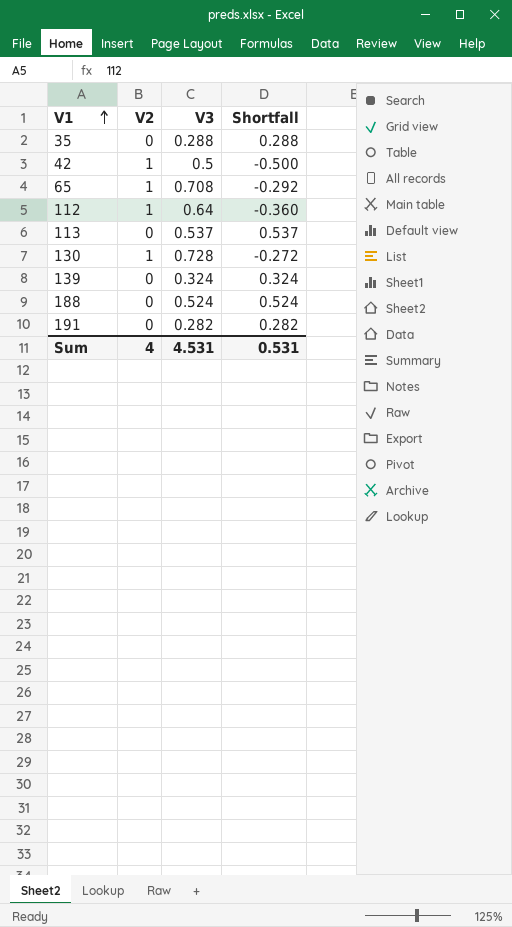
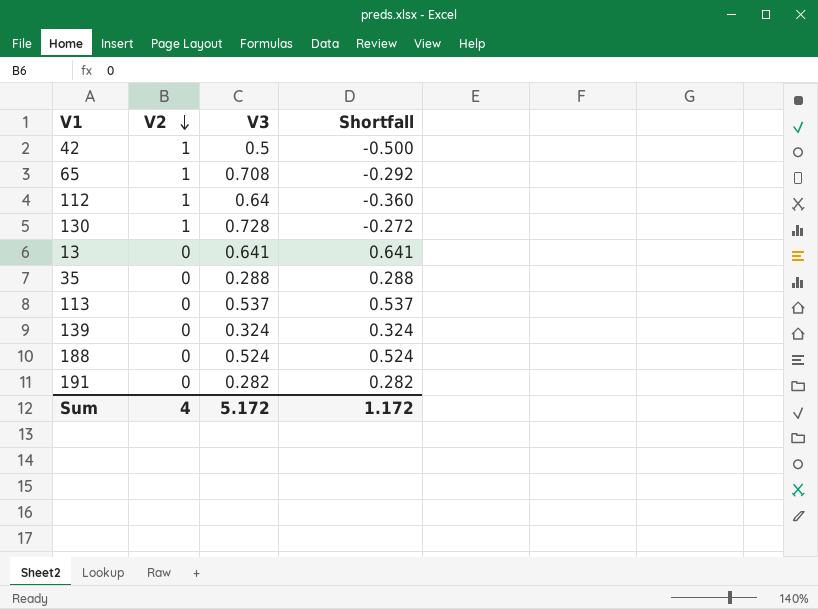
row order: V1 ascending -> V2 descending
row 13: none -> 0 | 0.641 | 0.641
Sum | V3: 4.531 -> 5.172
Sum | Shortfall: 0.531 -> 1.172

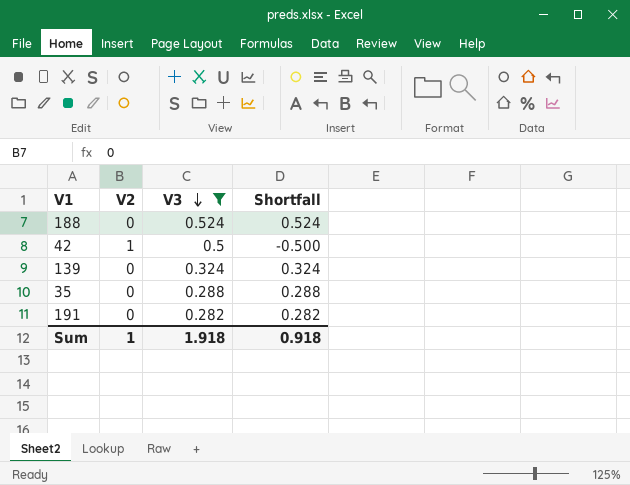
filter: none -> V3 <= 0.524
row order: V2 descending -> V3 descending
Sum | V2: 4 -> 1
Sum | V3: 5.172 -> 1.918
Sum | Shortfall: 1.172 -> 0.918

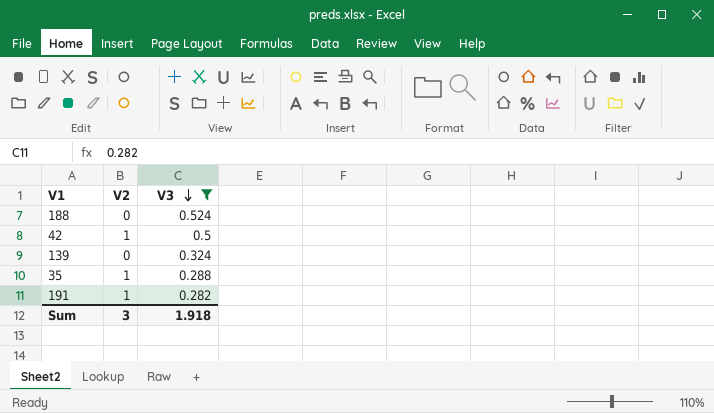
column Shortfall | formula: [V3] - [V2] -> none
35 | V2: 0 -> 1
191 | V2: 0 -> 1
Sum | V2: 1 -> 3

